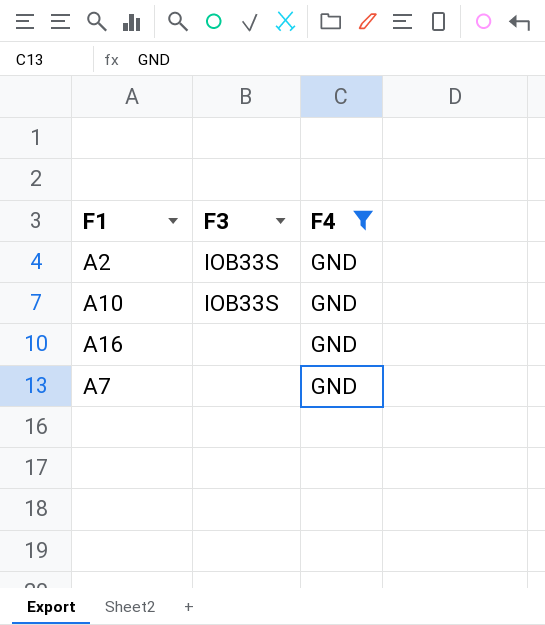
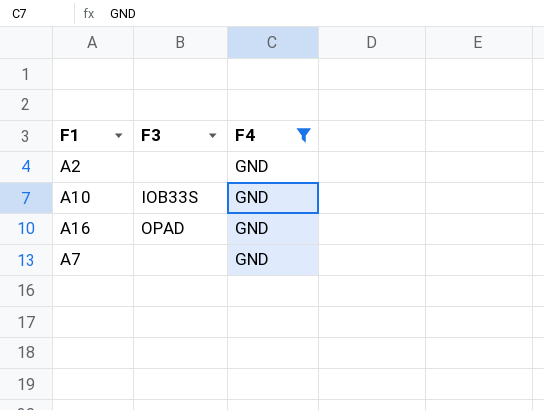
A2 | F3: IOB33S -> none
A16 | F3: none -> OPAD

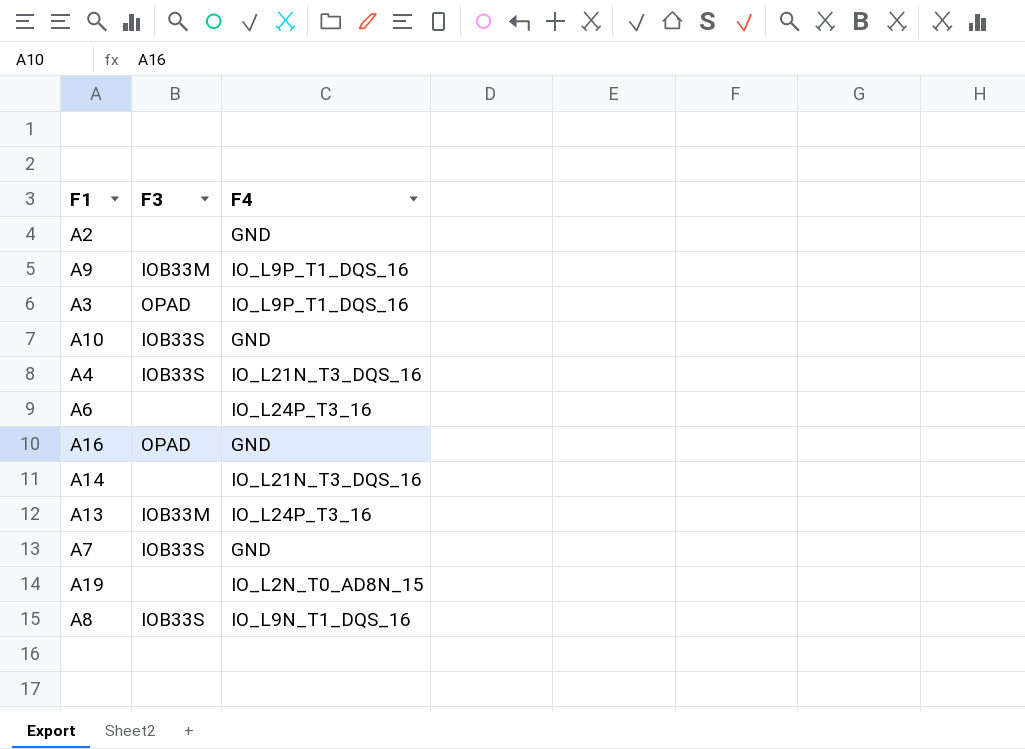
filter: F4 = GND -> none
A7 | F3: none -> IOB33S

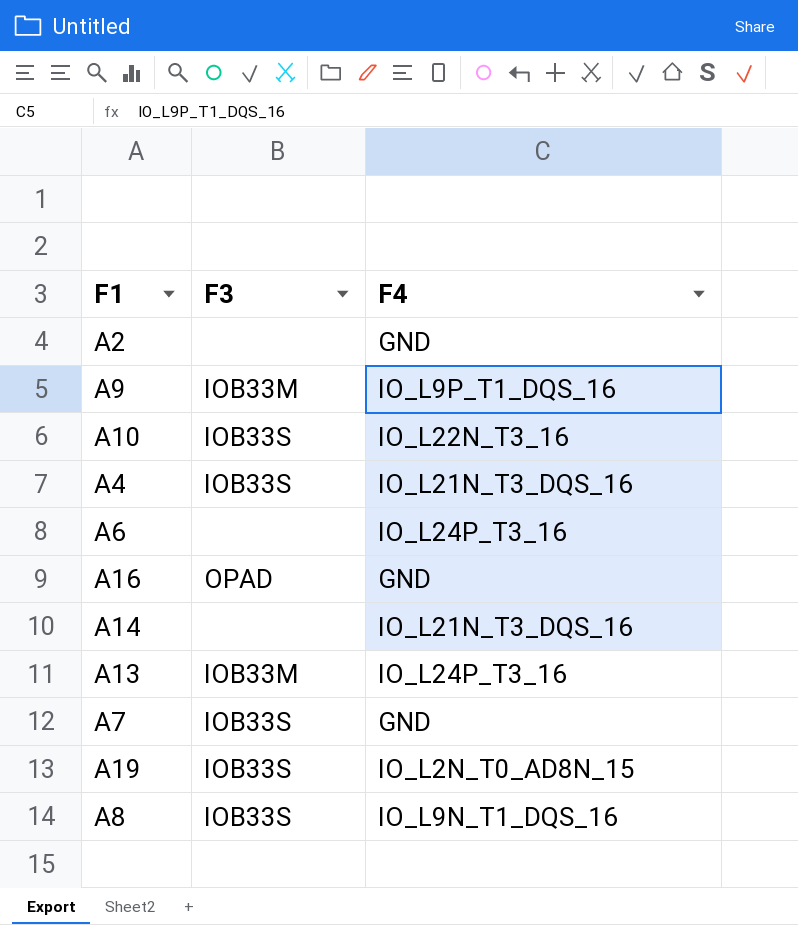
row A3: OPAD | IO_L9P_T1_DQS_16 -> none
A10 | F4: GND -> IO_L22N_T3_16
A19 | F3: none -> IOB33S

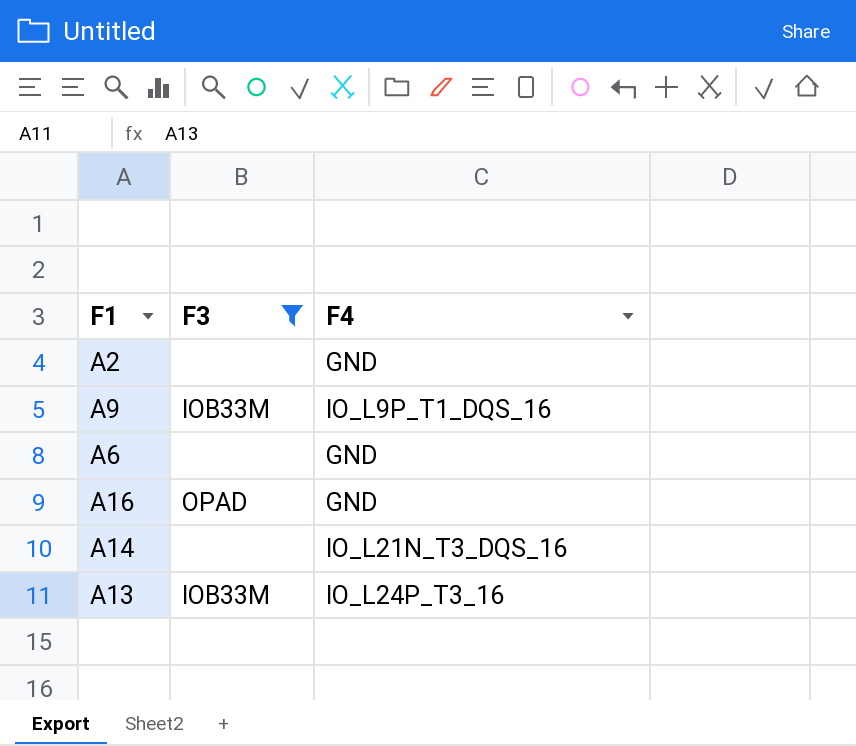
filter: none -> F3 != IOB33S
A6 | F4: IO_L24P_T3_16 -> GND

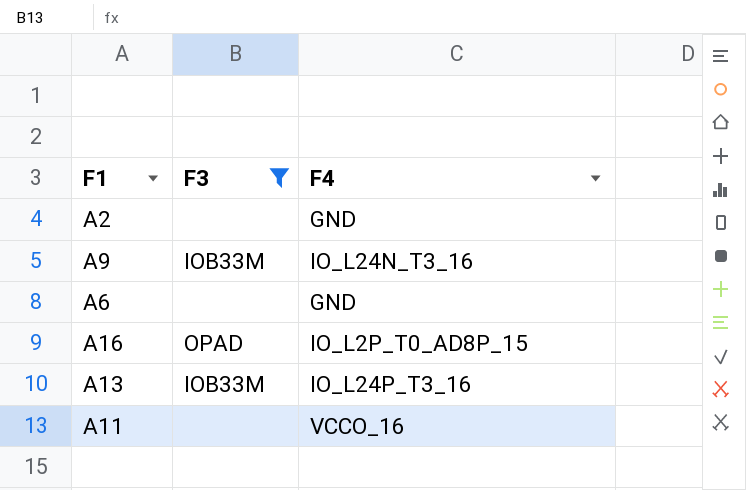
row A14: none | IO_L21N_T3_DQS_16 -> none
A9 | F4: IO_L9P_T1_DQS_16 -> IO_L24N_T3_16
A16 | F4: GND -> IO_L2P_T0_AD8P_15
row A11: none -> none | VCCO_16

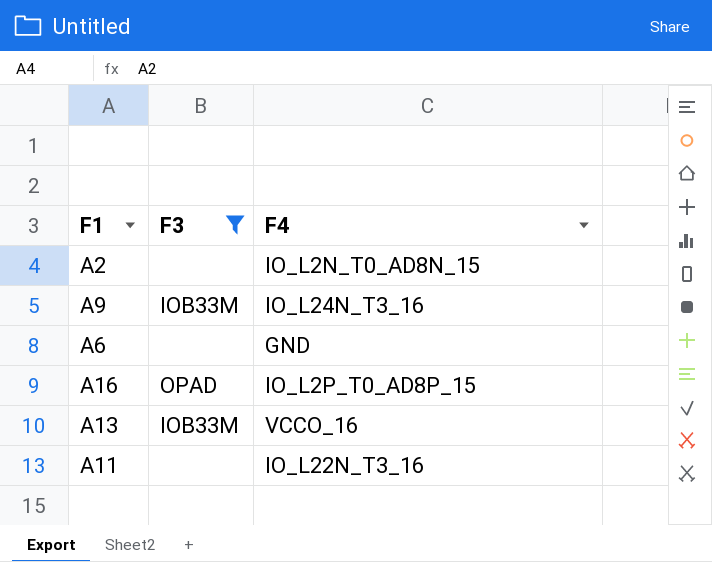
A2 | F4: GND -> IO_L2N_T0_AD8N_15
A13 | F4: IO_L24P_T3_16 -> VCCO_16
A11 | F4: VCCO_16 -> IO_L22N_T3_16

